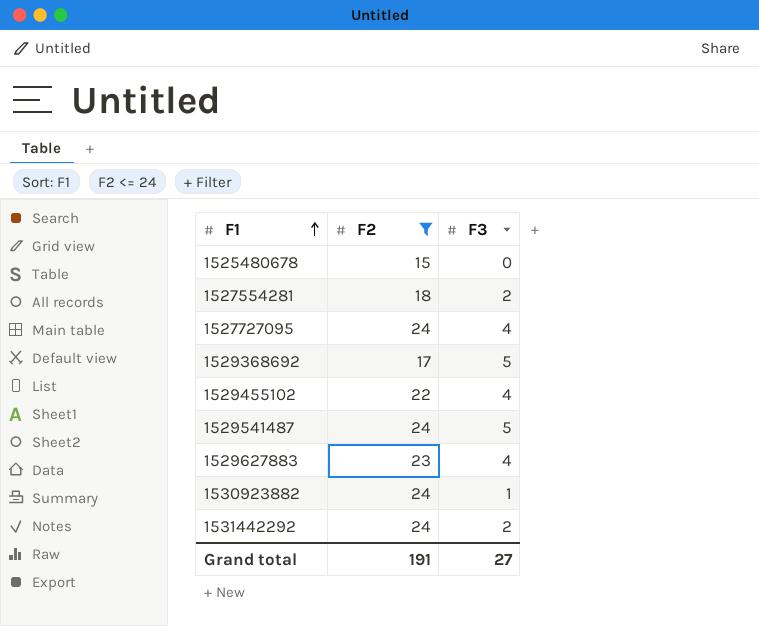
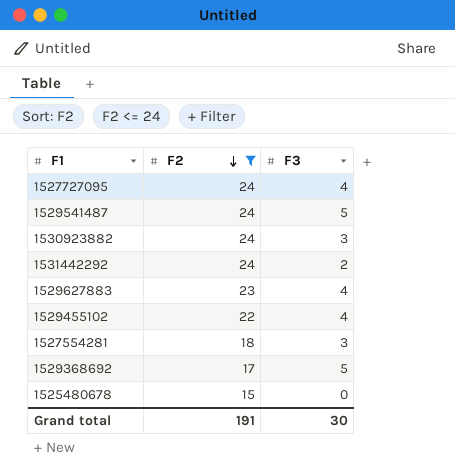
row order: F1 ascending -> F2 descending
1530923882 | F3: 1 -> 3
1527554281 | F3: 2 -> 3
Grand total | F3: 27 -> 30

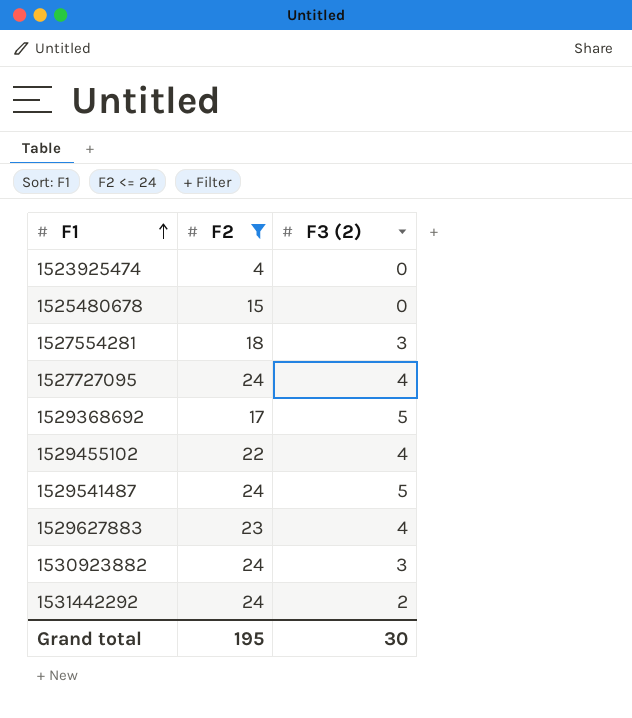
row order: F2 descending -> F1 ascending
column name: F3 -> F3 (2)
row 1523925474: none -> 4 | 0
Grand total | F2: 191 -> 195

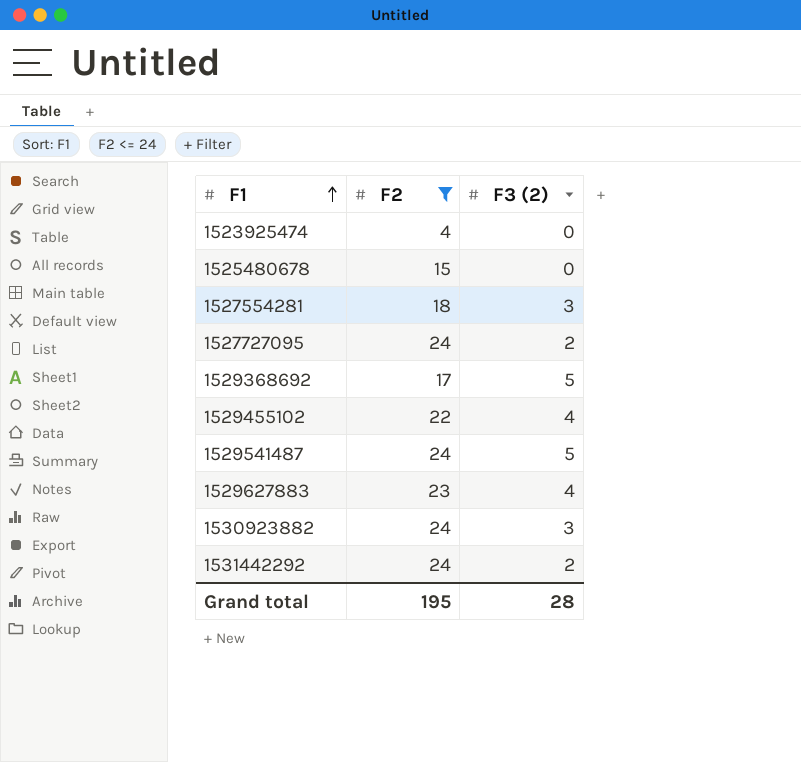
1527727095 | F3 (2): 4 -> 2
Grand total | F3 (2): 30 -> 28

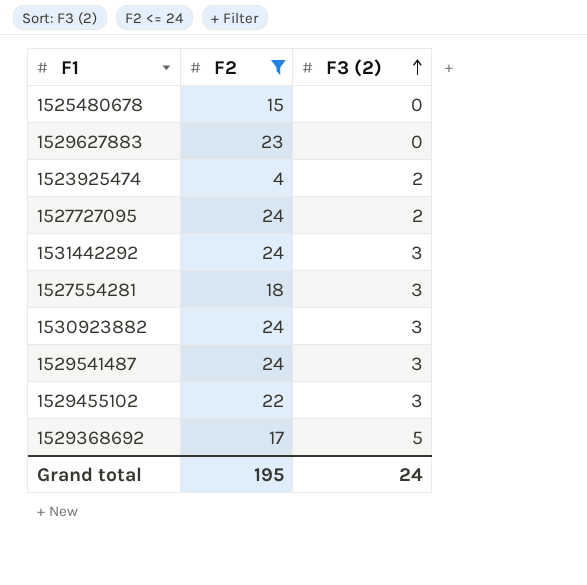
row order: F1 ascending -> F3 (2) ascending
1529627883 | F3 (2): 4 -> 0
1523925474 | F3 (2): 0 -> 2
1531442292 | F3 (2): 2 -> 3
1529541487 | F3 (2): 5 -> 3
1529455102 | F3 (2): 4 -> 3
Grand total | F3 (2): 28 -> 24

